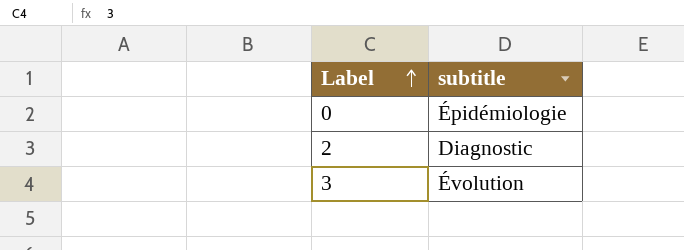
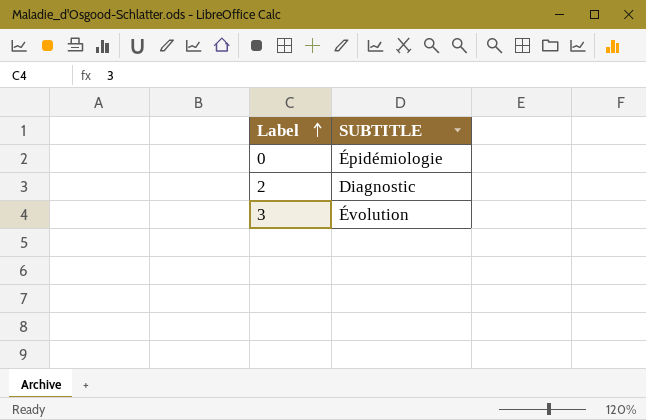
column name: subtitle -> SUBTITLE

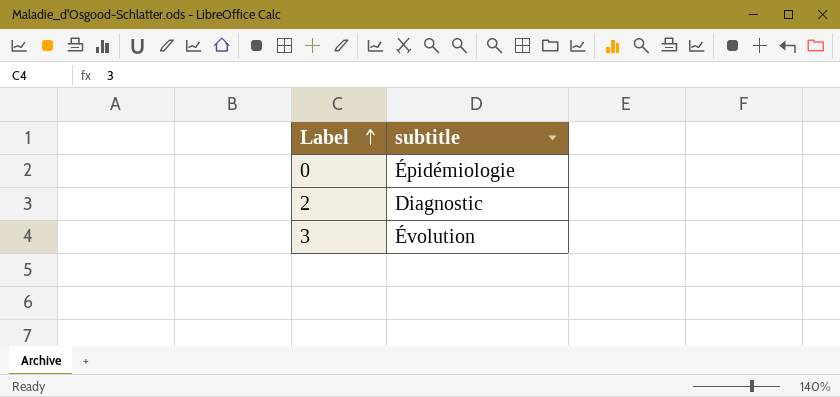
column name: SUBTITLE -> subtitle

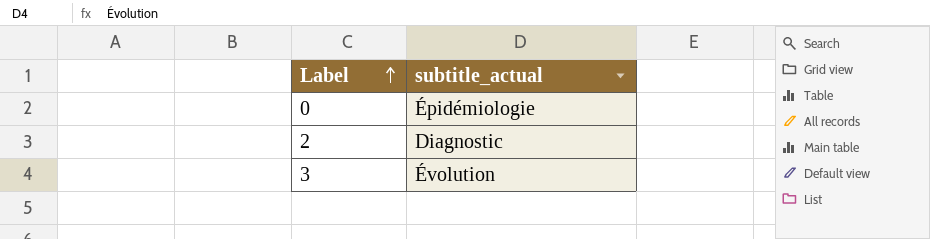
column name: subtitle -> subtitle_actual

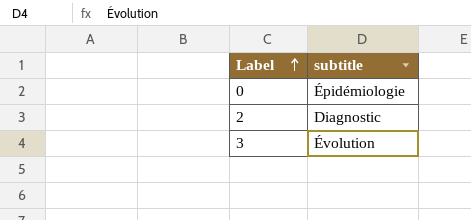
column name: subtitle_actual -> subtitle

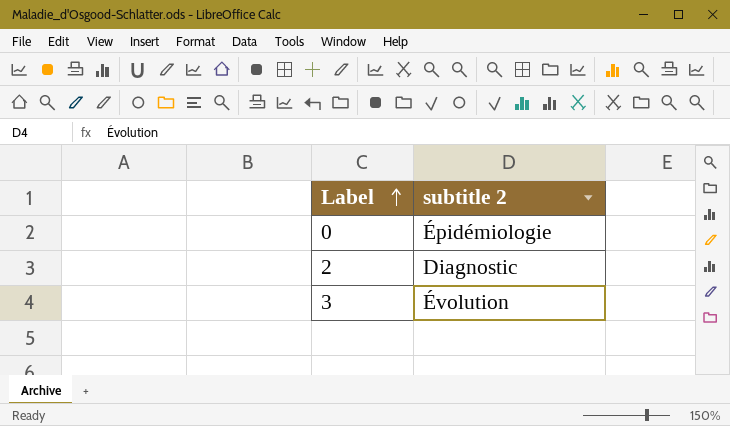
column name: subtitle -> subtitle 2

